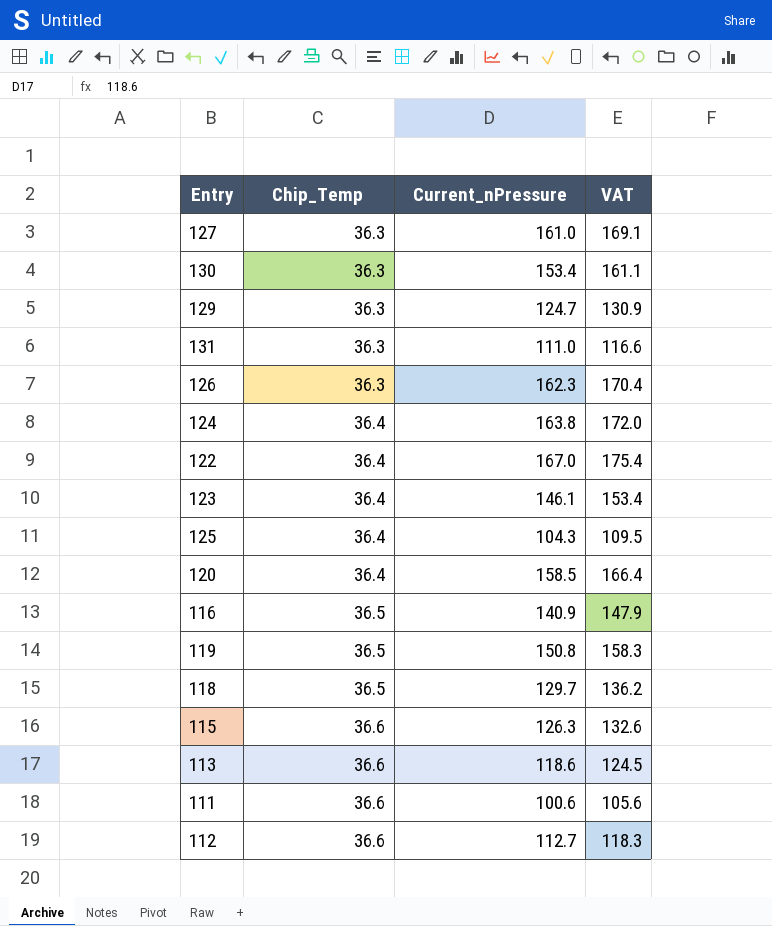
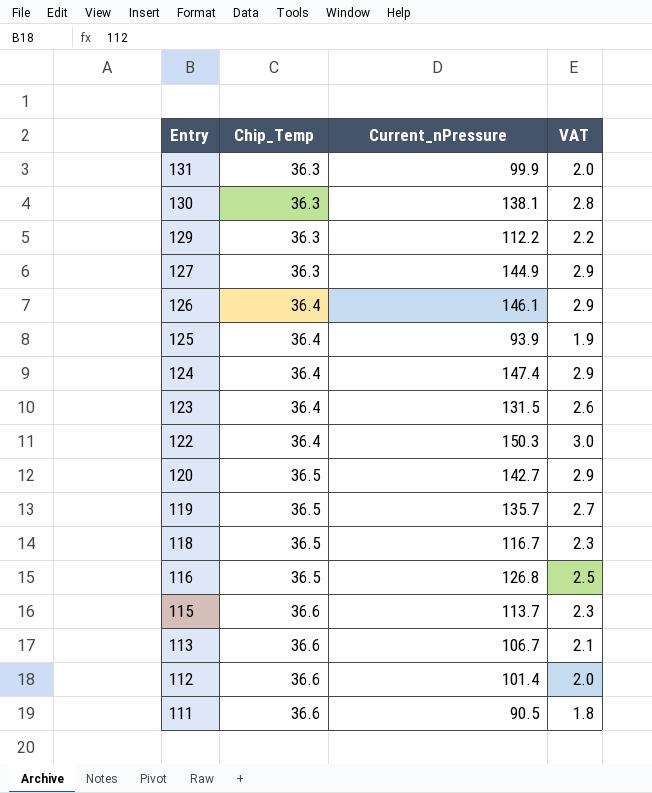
row order: Chip_Temp ascending -> Entry descending
column VAT | formula: [Current_nPressure] * 1.05 -> [Current_nPressure] * 0.02
131 | Current_nPressure: 111.0 -> 99.9
130 | Current_nPressure: 153.4 -> 138.1
129 | Current_nPressure: 124.7 -> 112.2
127 | Current_nPressure: 161.0 -> 144.9
126 | Chip_Temp: 36.3 -> 36.4
126 | Current_nPressure: 162.3 -> 146.1
125 | Current_nPressure: 104.3 -> 93.9
124 | Current_nPressure: 163.8 -> 147.4
123 | Current_nPressure: 146.1 -> 131.5
122 | Current_nPressure: 167.0 -> 150.3
120 | Chip_Temp: 36.4 -> 36.5
120 | Current_nPressure: 158.5 -> 142.7
119 | Current_nPressure: 150.8 -> 135.7
118 | Current_nPressure: 129.7 -> 116.7
116 | Current_nPressure: 140.9 -> 126.8
115 | Current_nPressure: 126.3 -> 113.7
113 | Current_nPressure: 118.6 -> 106.7
112 | Current_nPressure: 112.7 -> 101.4
111 | Current_nPressure: 100.6 -> 90.5

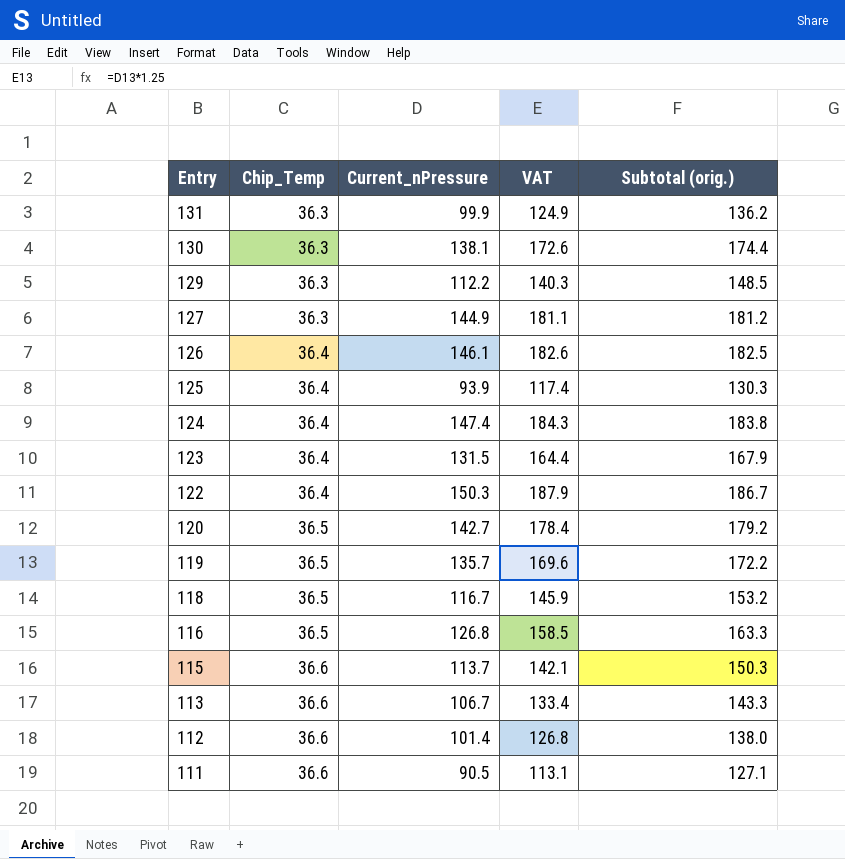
column VAT | formula: [Current_nPressure] * 0.02 -> [Current_nPressure] * 1.25
column Subtotal (orig.) | formula: none -> [Chip_Temp] + [Current_nPressure]

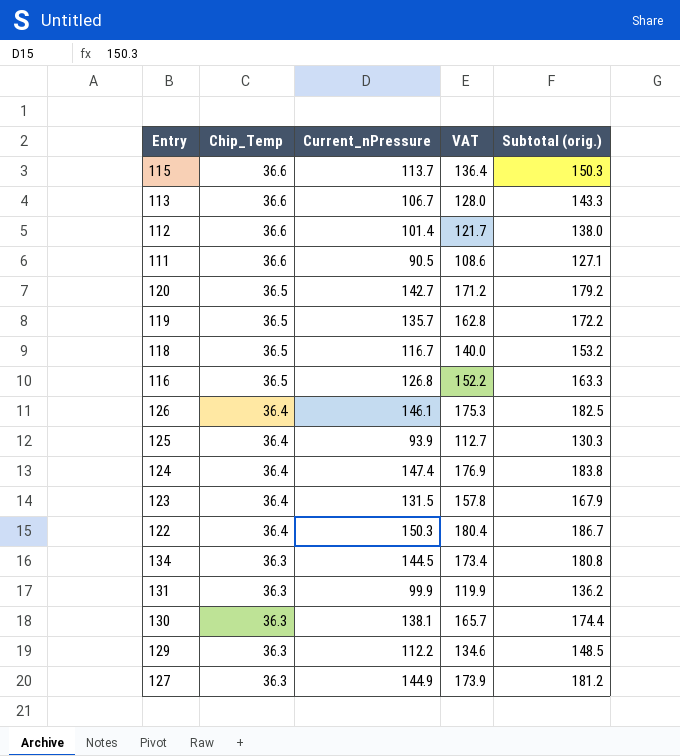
row order: Entry descending -> Chip_Temp descending
column VAT | formula: [Current_nPressure] * 1.25 -> [Current_nPressure] * 1.2
row 134: none -> 36.3 | 144.5 | 173.4 | 180.8

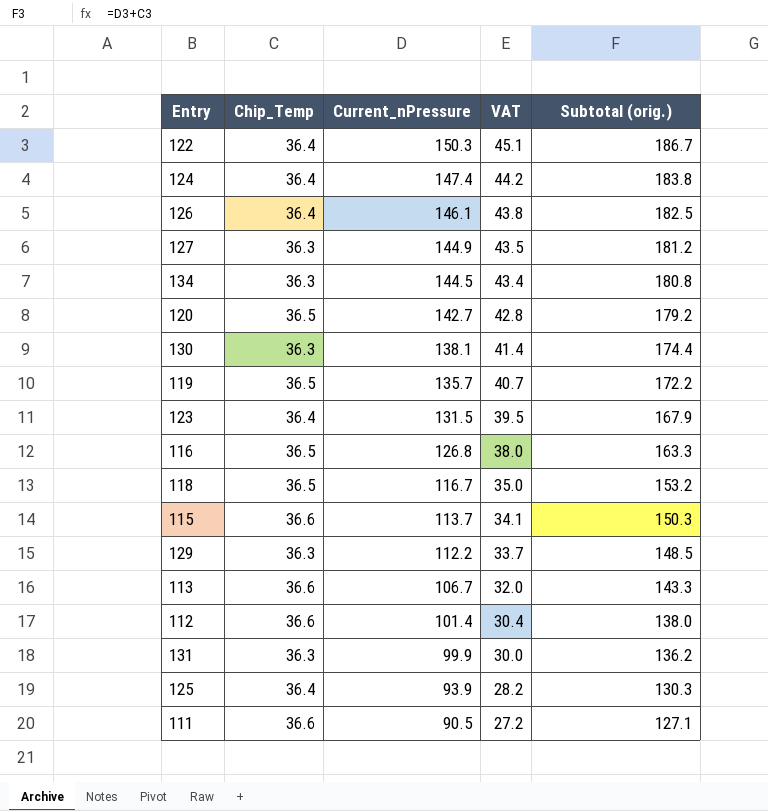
row order: Chip_Temp descending -> Current_nPressure descending
column VAT | formula: [Current_nPressure] * 1.2 -> [Current_nPressure] * 0.3

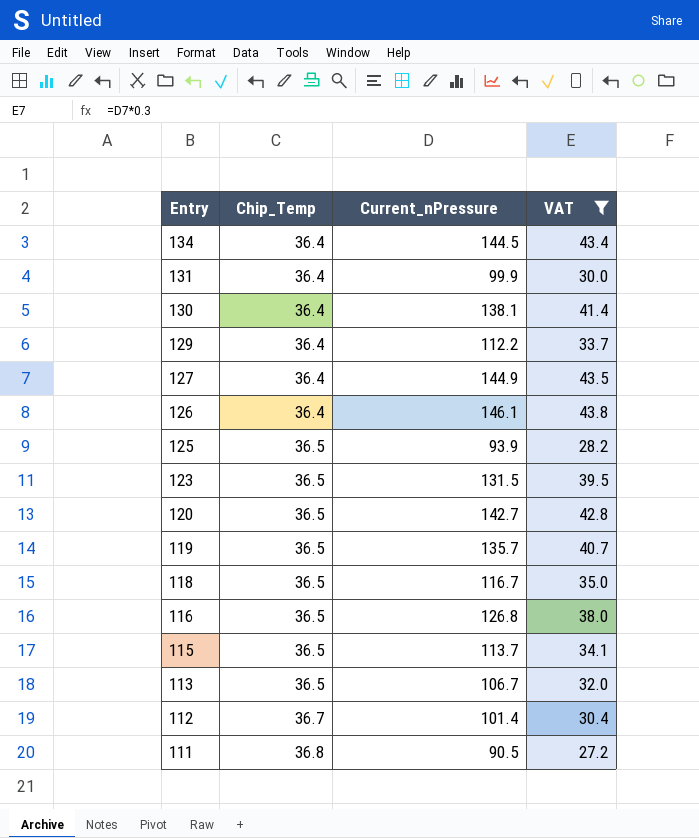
filter: none -> VAT <= 43.8
row order: Current_nPressure descending -> Entry descending
column Subtotal (orig.) | formula: [Chip_Temp] + [Current_nPressure] -> none
134 | Chip_Temp: 36.3 -> 36.4
131 | Chip_Temp: 36.3 -> 36.4
130 | Chip_Temp: 36.3 -> 36.4
129 | Chip_Temp: 36.3 -> 36.4
127 | Chip_Temp: 36.3 -> 36.4
125 | Chip_Temp: 36.4 -> 36.5
123 | Chip_Temp: 36.4 -> 36.5
115 | Chip_Temp: 36.6 -> 36.5
113 | Chip_Temp: 36.6 -> 36.5
112 | Chip_Temp: 36.6 -> 36.7
111 | Chip_Temp: 36.6 -> 36.8

